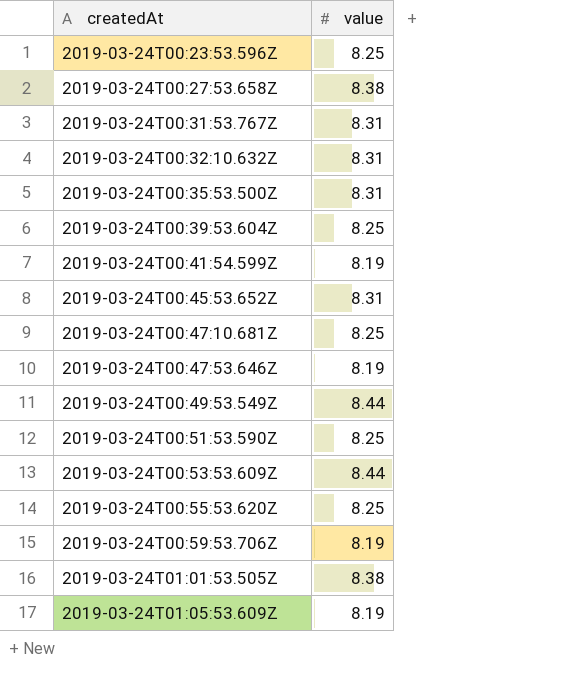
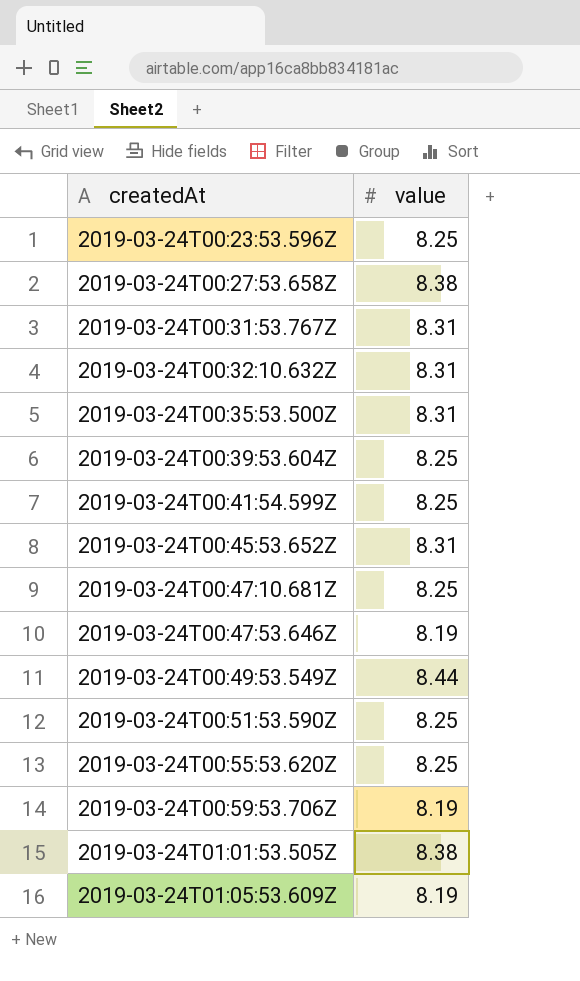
row 2019-03-24T00:53:53.609Z: 8.44 -> none
2019-03-24T00:41:54.599Z | value: 8.19 -> 8.25

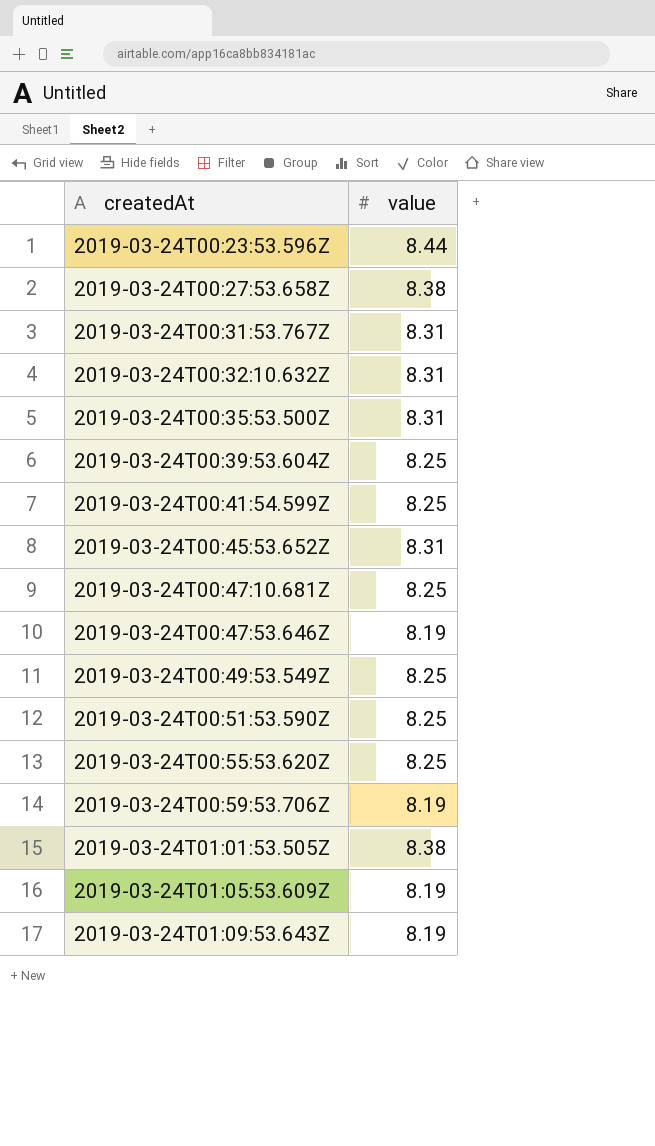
2019-03-24T00:23:53.596Z | value: 8.25 -> 8.44
2019-03-24T00:49:53.549Z | value: 8.44 -> 8.25
row 2019-03-24T01:09:53.643Z: none -> 8.19

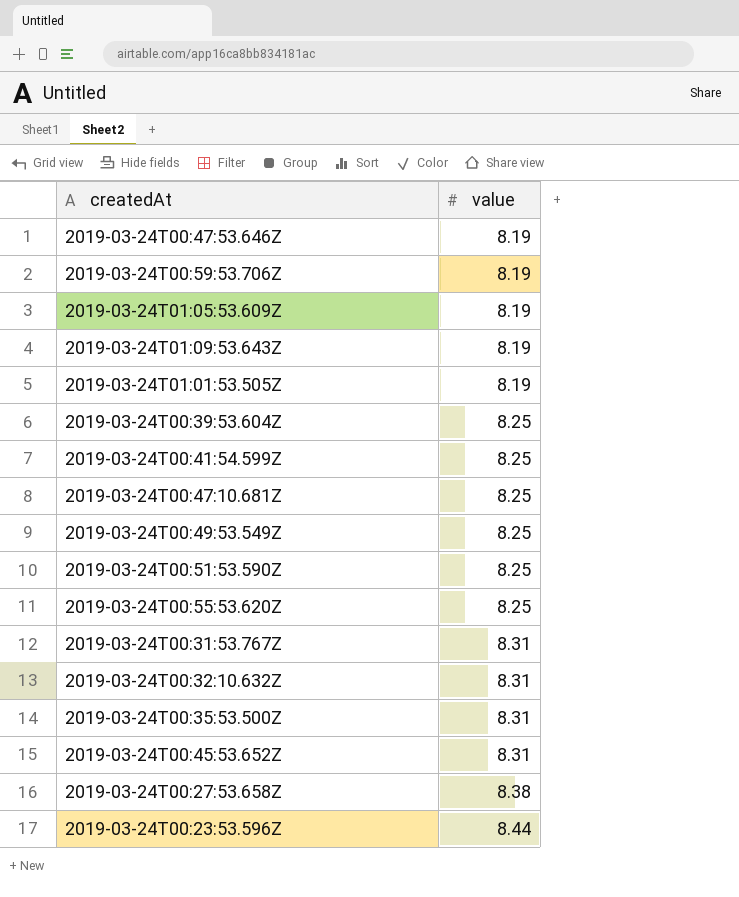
row order: createdAt ascending -> value ascending
2019-03-24T01:01:53.505Z | value: 8.38 -> 8.19

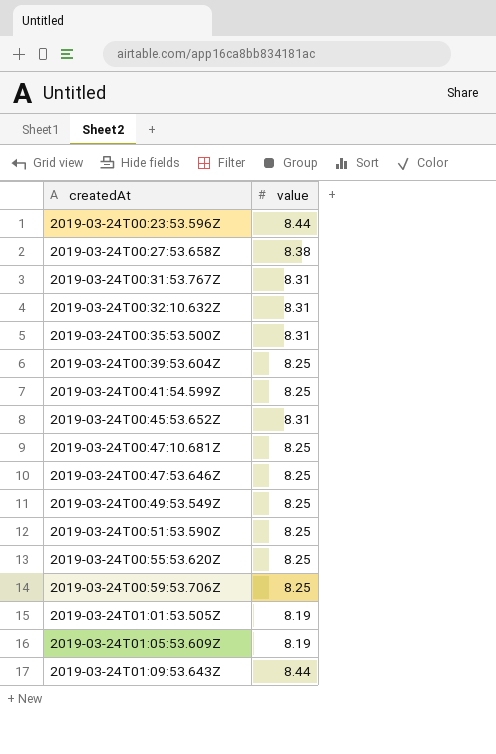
row order: value ascending -> createdAt ascending
2019-03-24T00:47:53.646Z | value: 8.19 -> 8.25
2019-03-24T00:59:53.706Z | value: 8.19 -> 8.25
2019-03-24T01:09:53.643Z | value: 8.19 -> 8.44

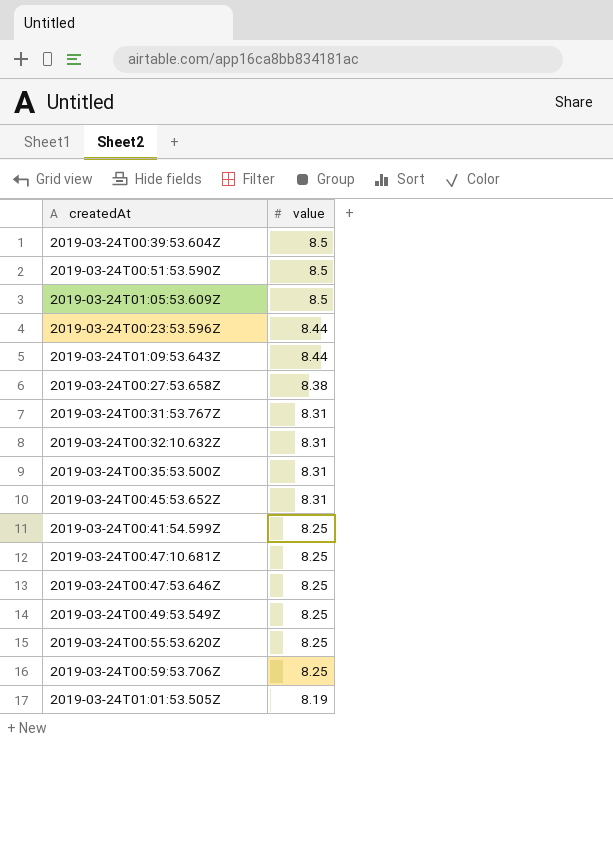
row order: createdAt ascending -> value descending
2019-03-24T00:39:53.604Z | value: 8.25 -> 8.5
2019-03-24T00:51:53.590Z | value: 8.25 -> 8.5
2019-03-24T01:05:53.609Z | value: 8.19 -> 8.5

